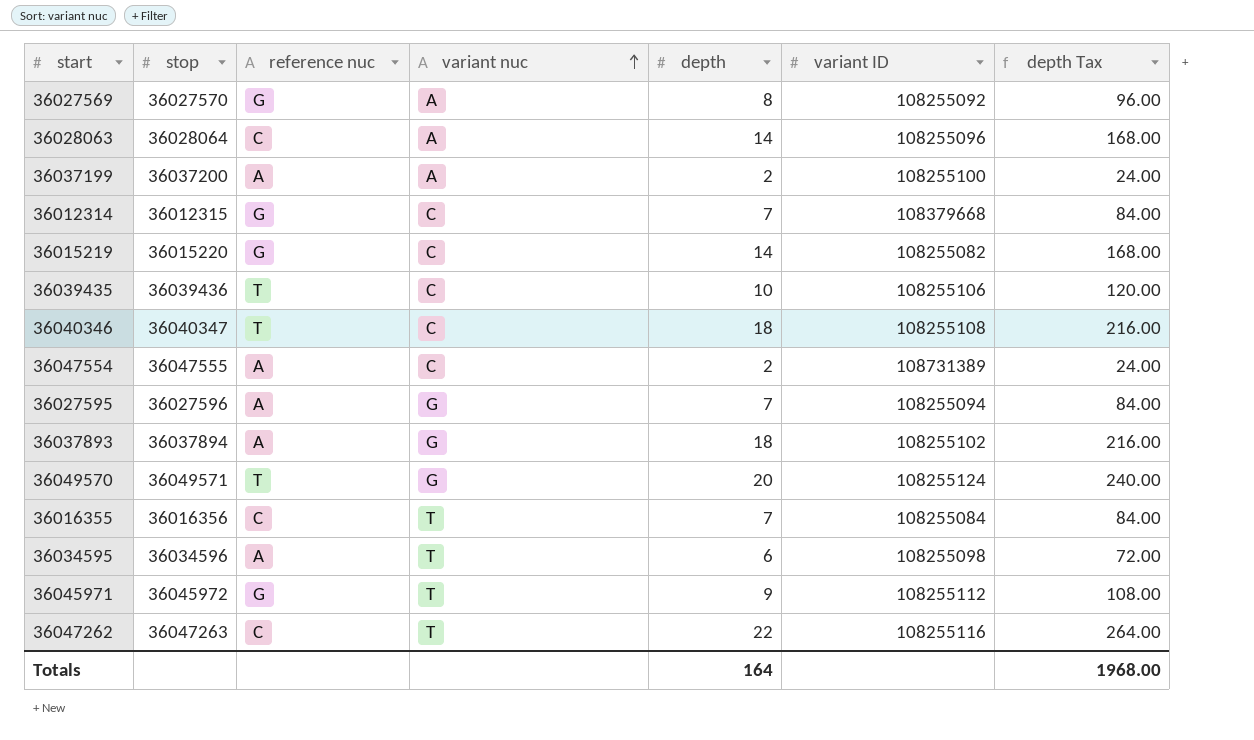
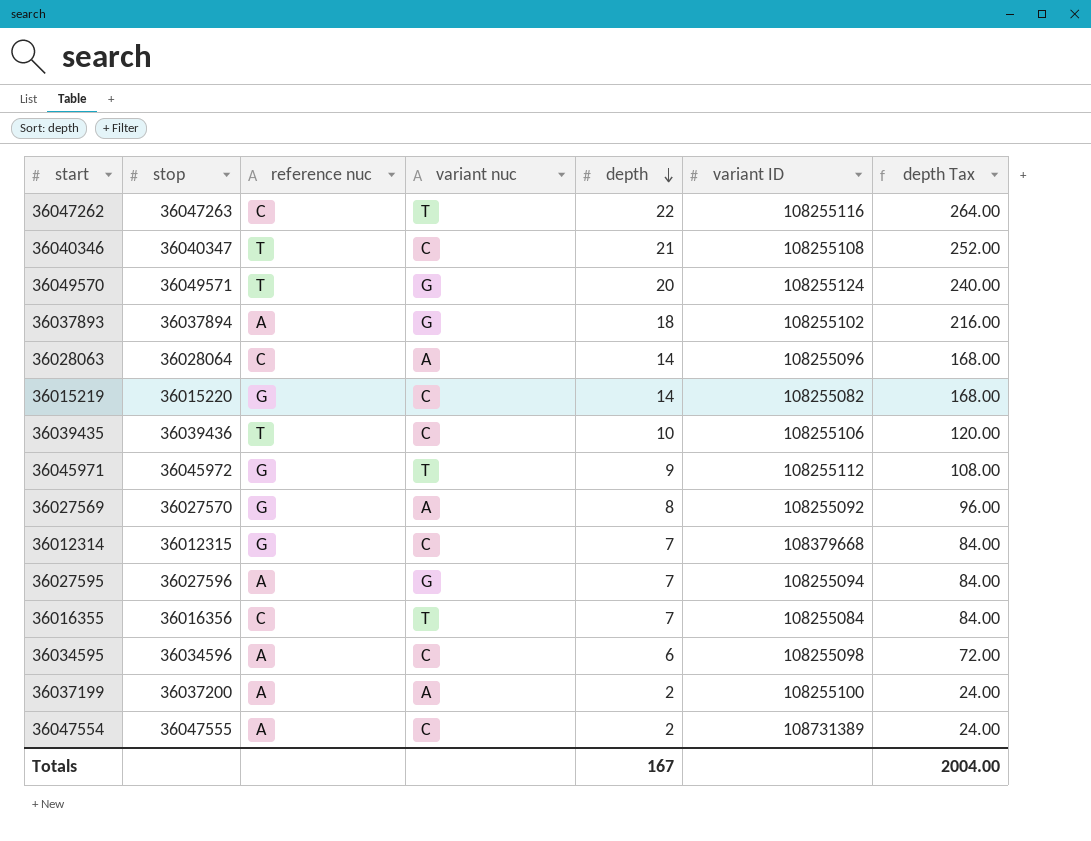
row order: variant nuc ascending -> depth descending
36040346 | depth: 18 -> 21
36040346 | depth Tax: 216.00 -> 252.00
36034595 | variant nuc: T -> C
Totals | depth: 164 -> 167
Totals | depth Tax: 1968.00 -> 2004.00

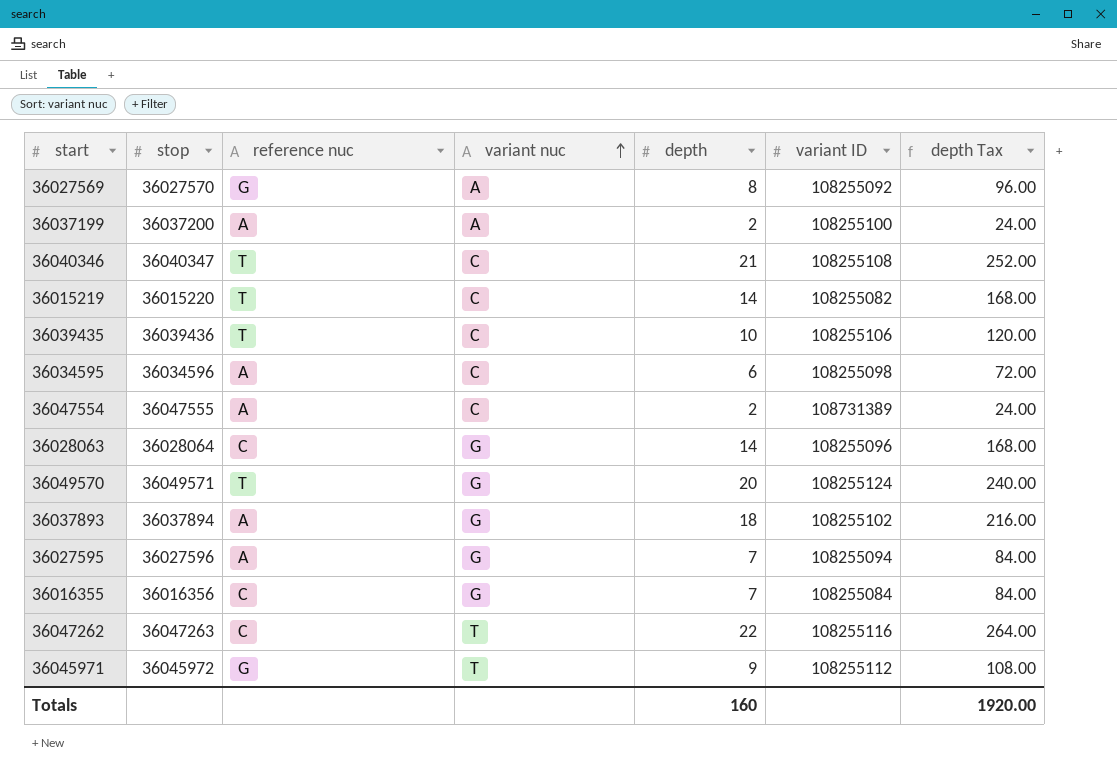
row order: depth descending -> variant nuc ascending
row 36012314: 36012315 | G | C | 7 | 108379668 | 84.00 -> none
36015219 | reference nuc: G -> T
36028063 | variant nuc: A -> G
36016355 | variant nuc: T -> G
Totals | depth: 167 -> 160
Totals | depth Tax: 2004.00 -> 1920.00

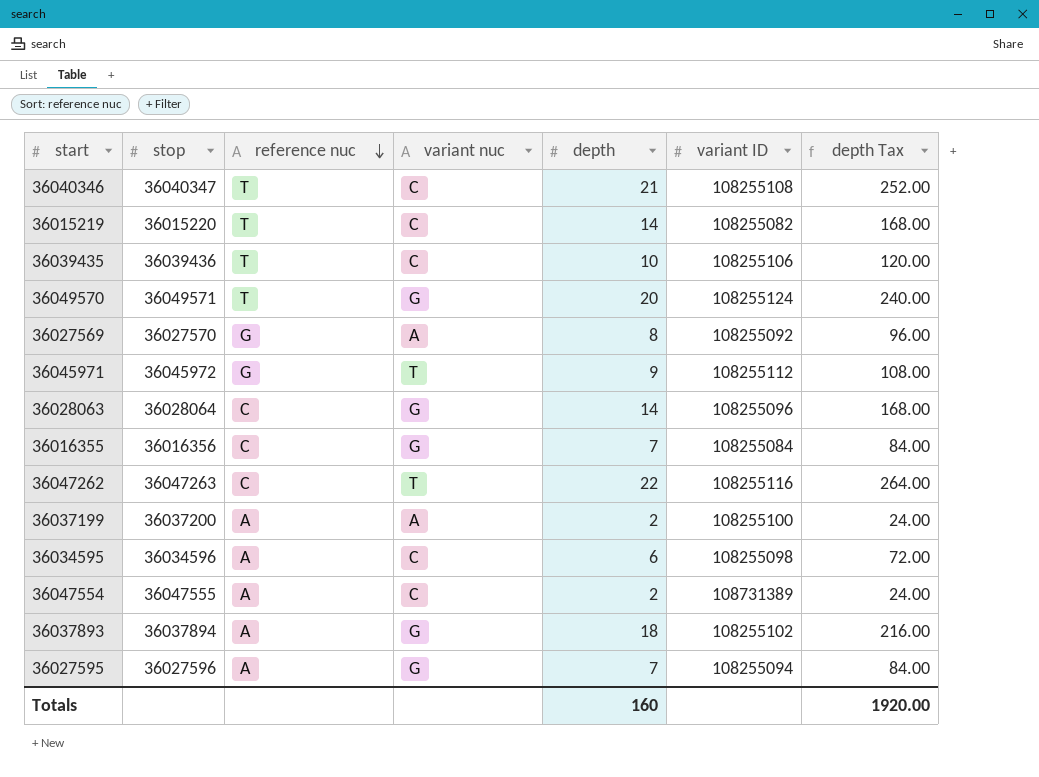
row order: variant nuc ascending -> reference nuc descending

